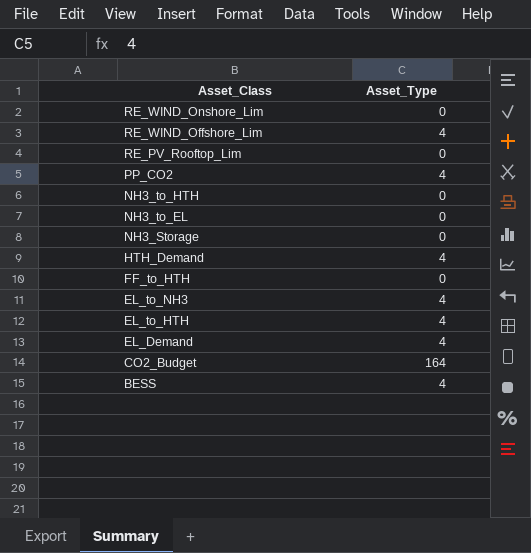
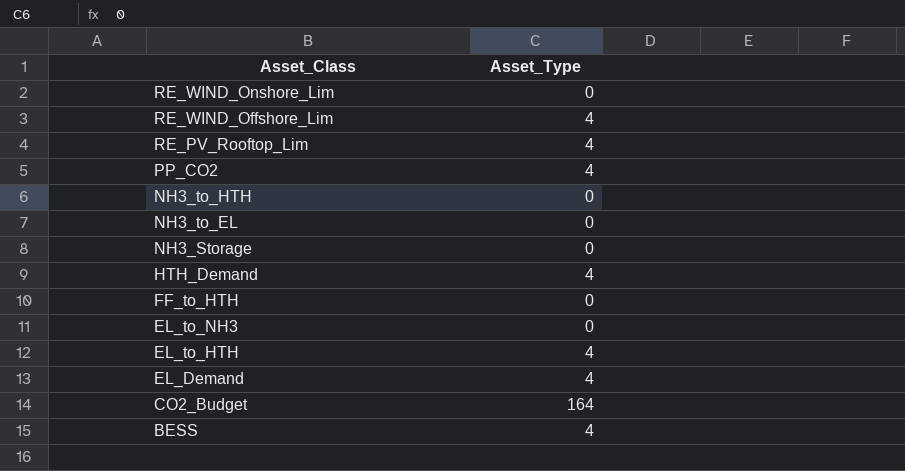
RE_PV_Rooftop_Lim | Asset_Type: 0 -> 4
EL_to_NH3 | Asset_Type: 4 -> 0

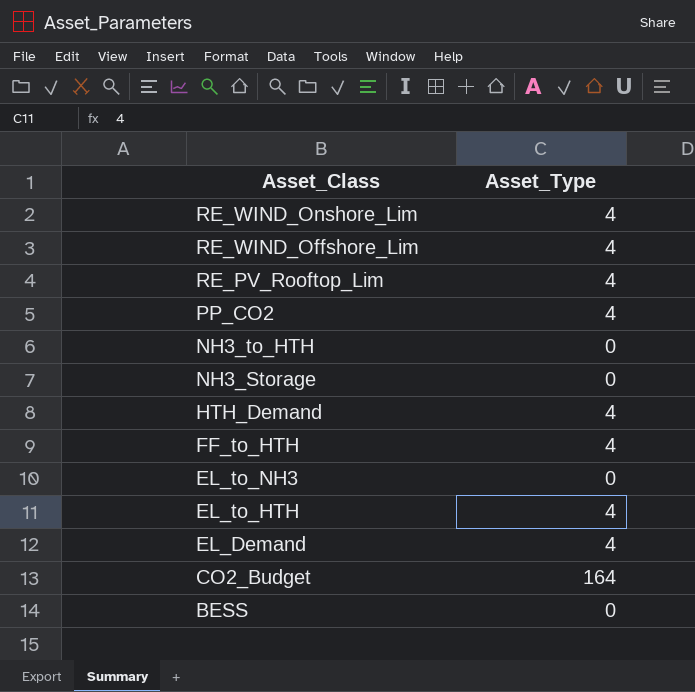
row NH3_to_EL: 0 -> none
RE_WIND_Onshore_Lim | Asset_Type: 0 -> 4
FF_to_HTH | Asset_Type: 0 -> 4
BESS | Asset_Type: 4 -> 0

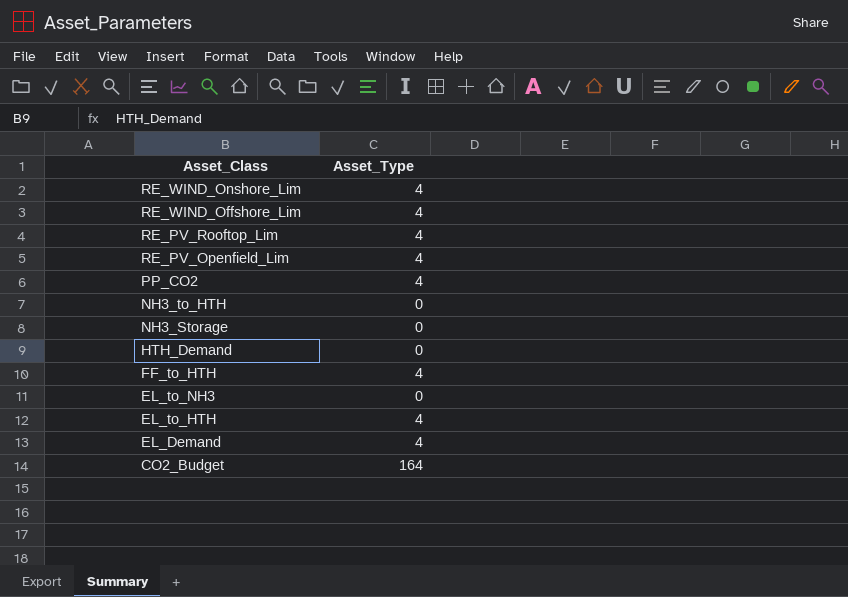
row BESS: 0 -> none
row RE_PV_Openfield_Lim: none -> 4
HTH_Demand | Asset_Type: 4 -> 0

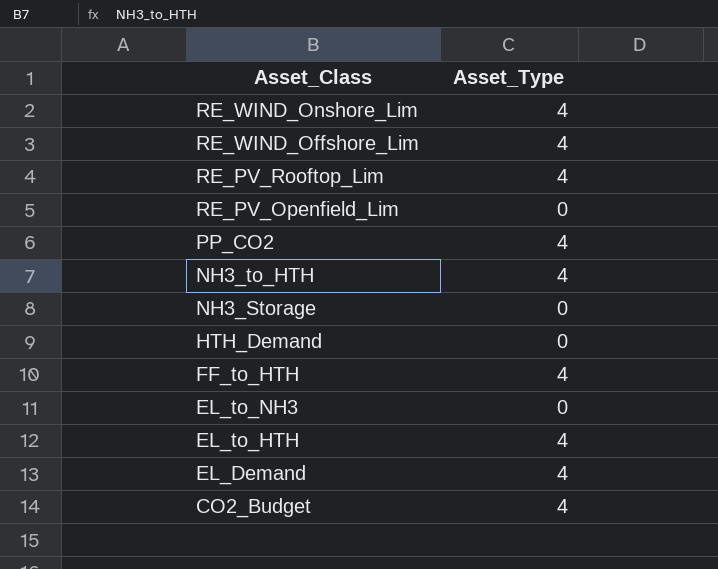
RE_PV_Openfield_Lim | Asset_Type: 4 -> 0
NH3_to_HTH | Asset_Type: 0 -> 4
CO2_Budget | Asset_Type: 164 -> 4

